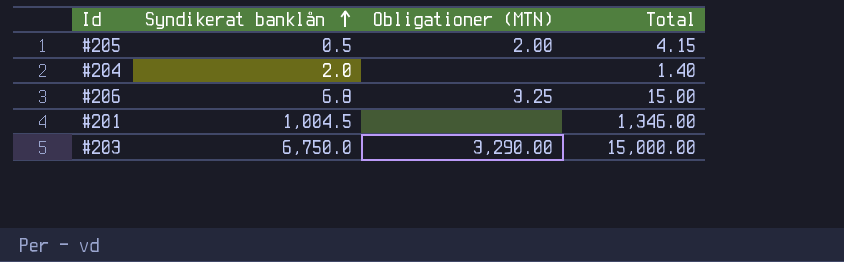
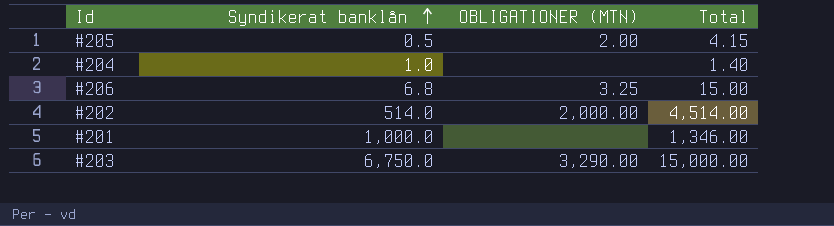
column name: Obligationer (MTN) -> OBLIGATIONER (MTN)
#204 | Syndikerat banklån: 2.0 -> 1.0
row #202: none -> 514.0 | 2,000.00 | 4,514.00
#201 | Syndikerat banklån: 1,004.5 -> 1,000.0

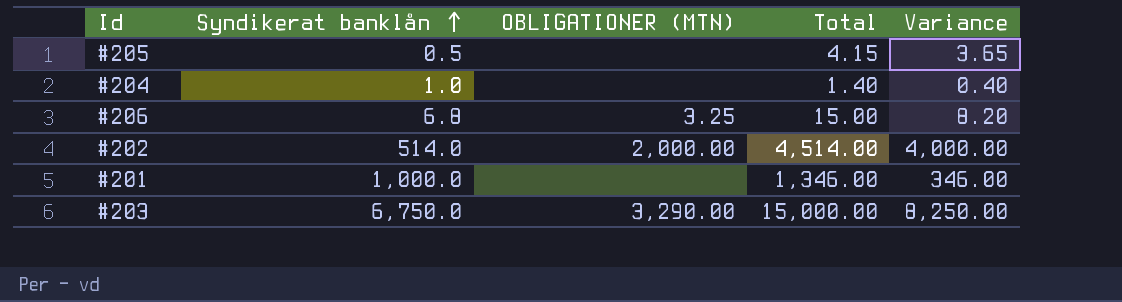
column Variance | formula: none -> [Total] - [Syndikerat banklån]
#205 | OBLIGATIONER (MTN): 2.00 -> none

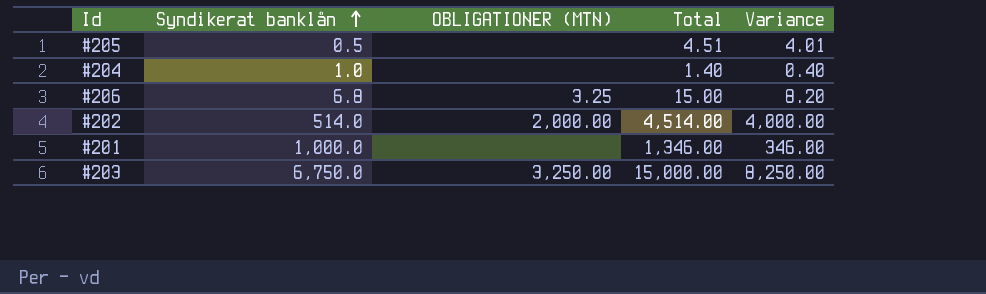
#205 | Total: 4.15 -> 4.51
#205 | Variance: 3.65 -> 4.01
#203 | OBLIGATIONER (MTN): 3,290.00 -> 3,250.00

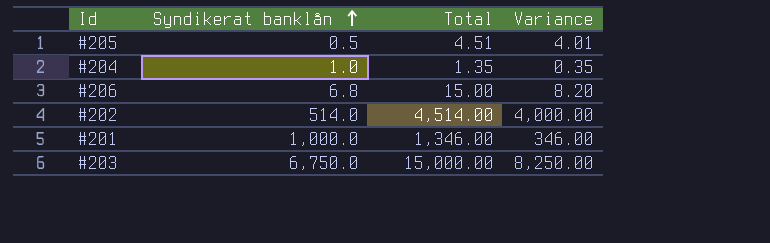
column OBLIGATIONER (MTN) | position: 3 -> none
#204 | Total: 1.40 -> 1.35
#204 | Variance: 0.40 -> 0.35

